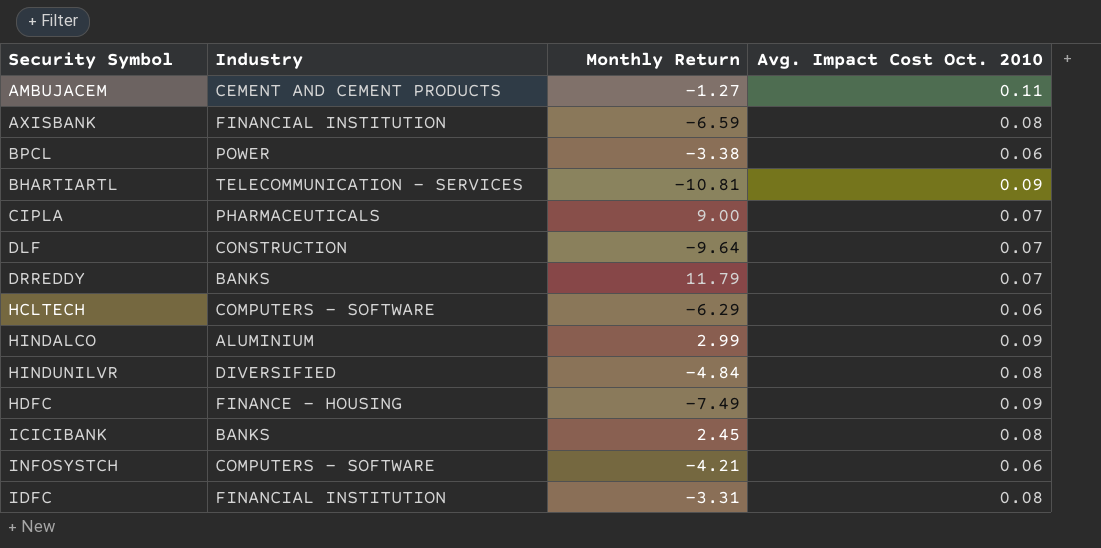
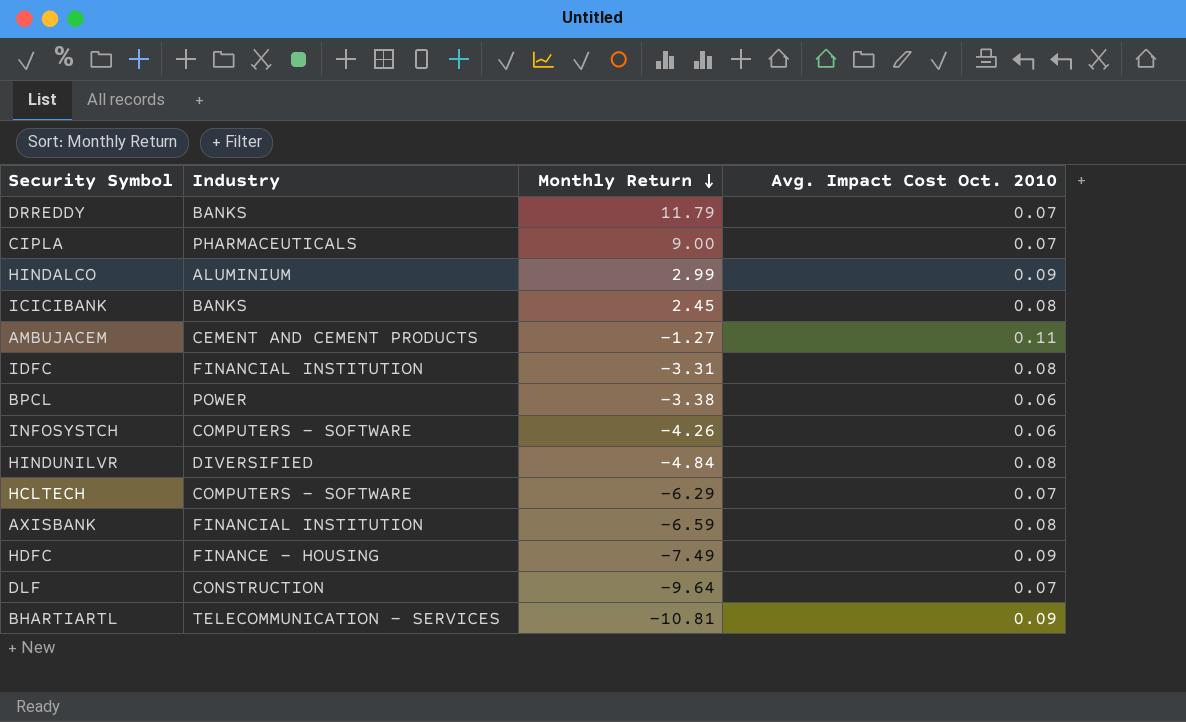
row order: none -> Monthly Return descending
INFOSYSTCH | Monthly Return: -4.21 -> -4.26
HCLTECH | Avg. Impact Cost Oct. 2010: 0.06 -> 0.07

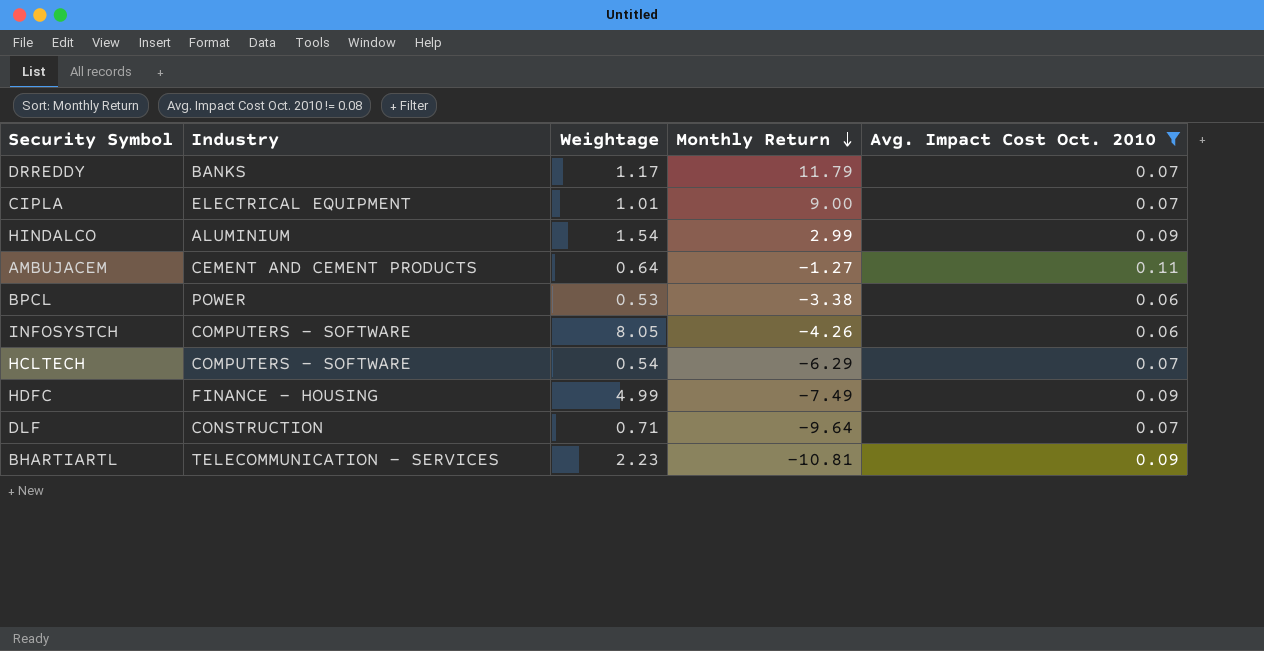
filter: none -> Avg. Impact Cost Oct. 2010 != 0.08
column Weightage | position: none -> 3
CIPLA | Industry: PHARMACEUTICALS -> ELECTRICAL EQUIPMENT

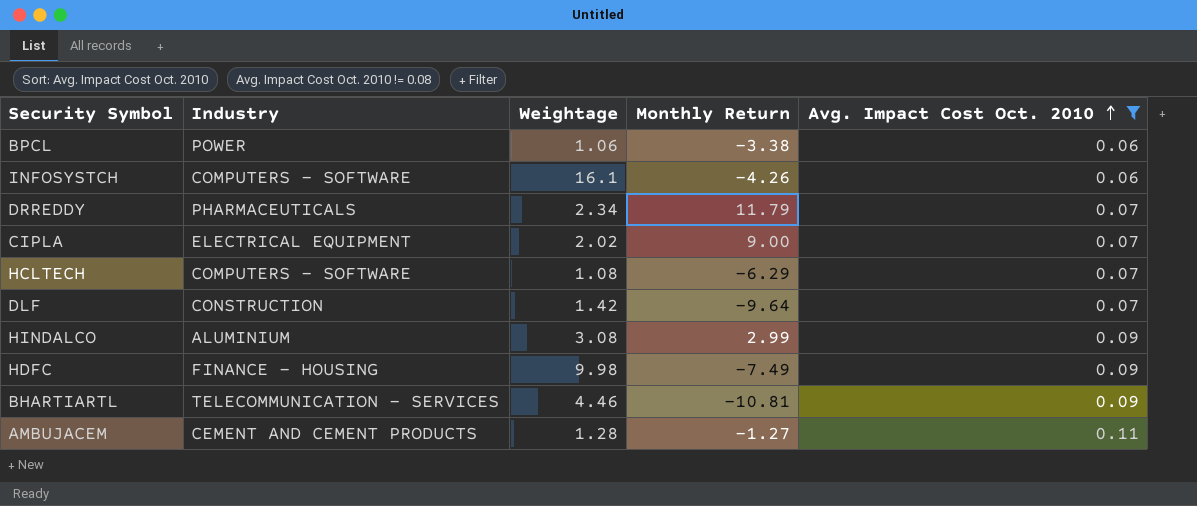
row order: Monthly Return descending -> Avg. Impact Cost Oct. 2010 ascending
BPCL | Weightage: 0.53 -> 1.06
INFOSYSTCH | Weightage: 8.05 -> 16.1
DRREDDY | Industry: BANKS -> PHARMACEUTICALS
DRREDDY | Weightage: 1.17 -> 2.34
CIPLA | Weightage: 1.01 -> 2.02
HCLTECH | Weightage: 0.54 -> 1.08
DLF | Weightage: 0.71 -> 1.42
HINDALCO | Weightage: 1.54 -> 3.08
HDFC | Weightage: 4.99 -> 9.98
BHARTIARTL | Weightage: 2.23 -> 4.46
AMBUJACEM | Weightage: 0.64 -> 1.28

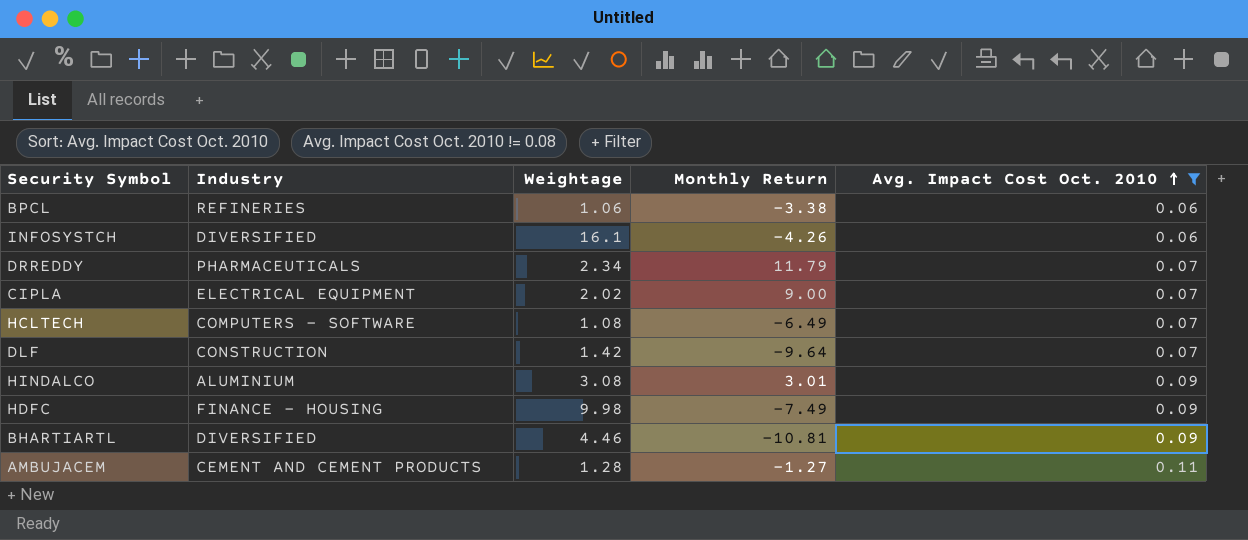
BPCL | Industry: POWER -> REFINERIES
INFOSYSTCH | Industry: COMPUTERS - SOFTWARE -> DIVERSIFIED
HCLTECH | Monthly Return: -6.29 -> -6.49
HINDALCO | Monthly Return: 2.99 -> 3.01
BHARTIARTL | Industry: TELECOMMUNICATION - SERVICES -> DIVERSIFIED

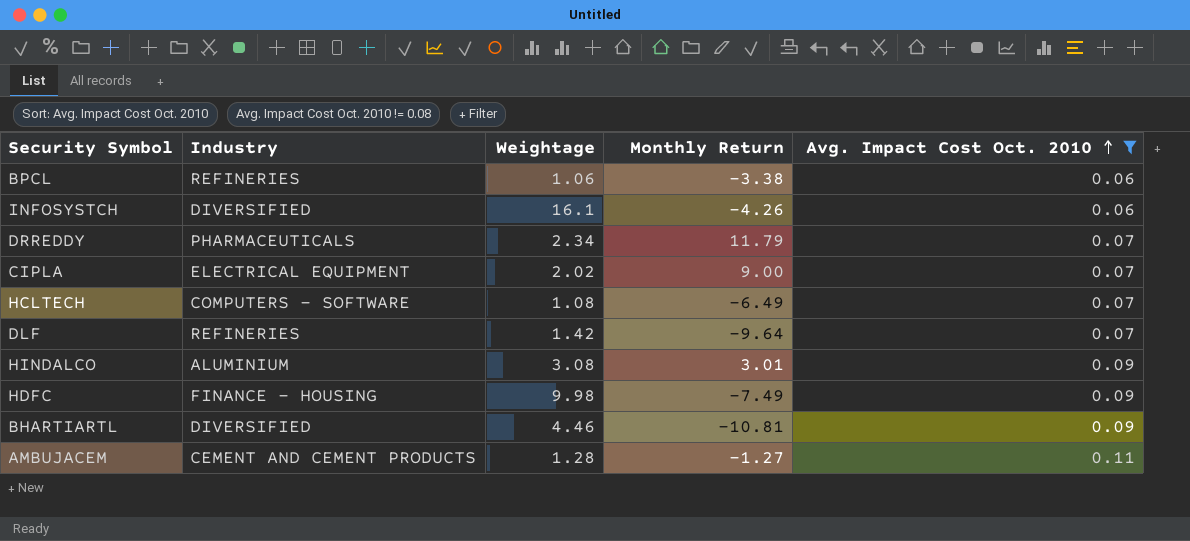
DLF | Industry: CONSTRUCTION -> REFINERIES

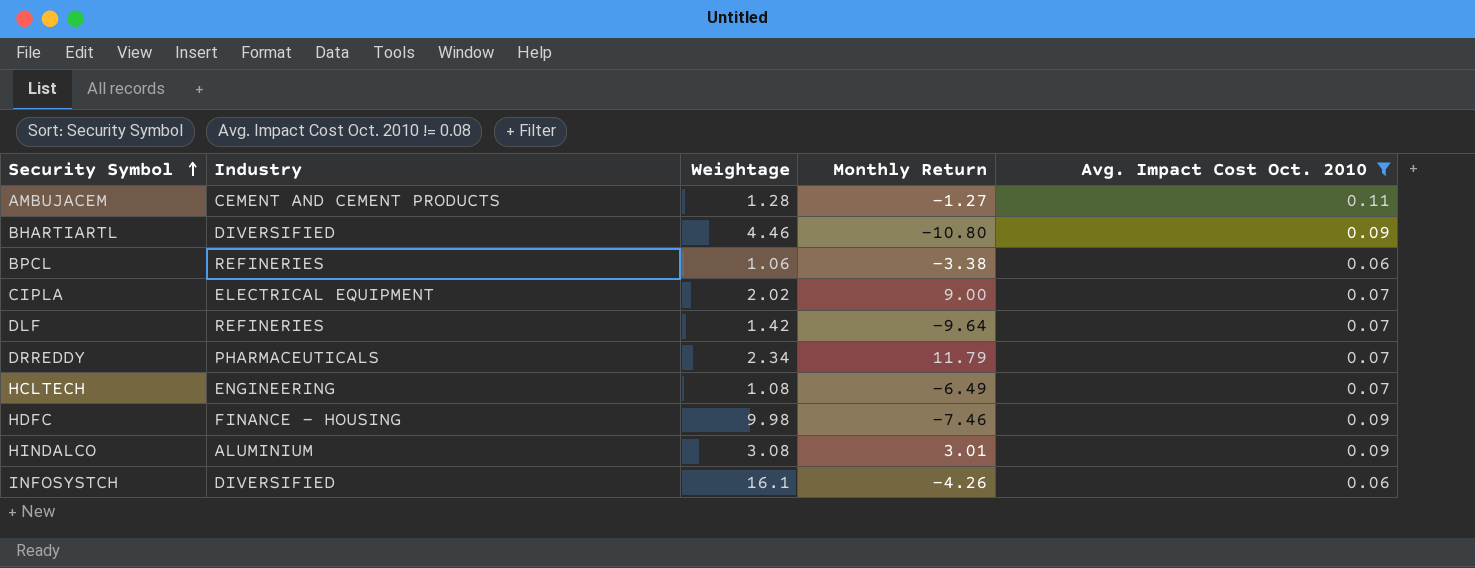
row order: Avg. Impact Cost Oct. 2010 ascending -> Security Symbol ascending
BHARTIARTL | Monthly Return: -10.81 -> -10.80
HCLTECH | Industry: COMPUTERS - SOFTWARE -> ENGINEERING
HDFC | Monthly Return: -7.49 -> -7.46

